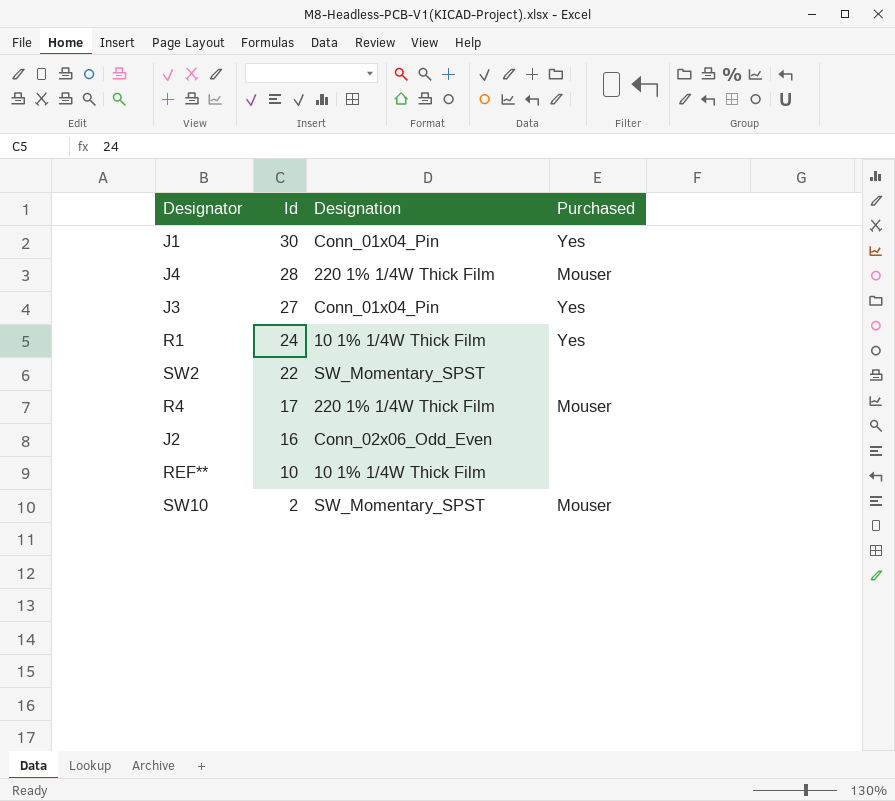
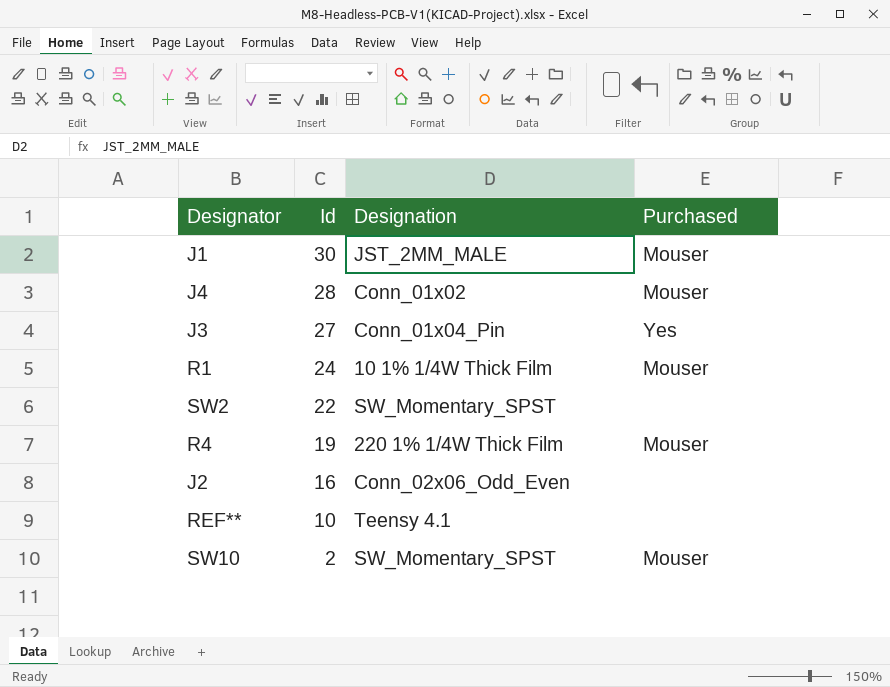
J1 | Designation: Conn_01x04_Pin -> JST_2MM_MALE
J1 | Purchased: Yes -> Mouser
J4 | Designation: 220 1% 1/4W Thick Film -> Conn_01x02
R1 | Purchased: Yes -> Mouser
R4 | Id: 17 -> 19
REF** | Designation: 10 1% 1/4W Thick Film -> Teensy 4.1

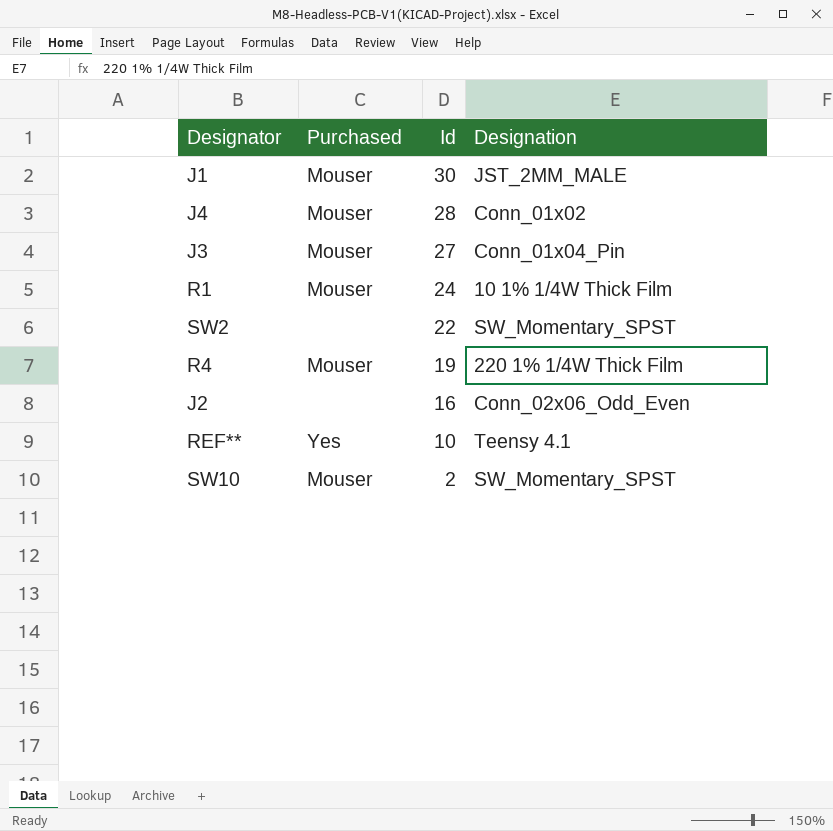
column Purchased | position: 4 -> 2
J3 | Purchased: Yes -> Mouser
REF** | Purchased: none -> Yes

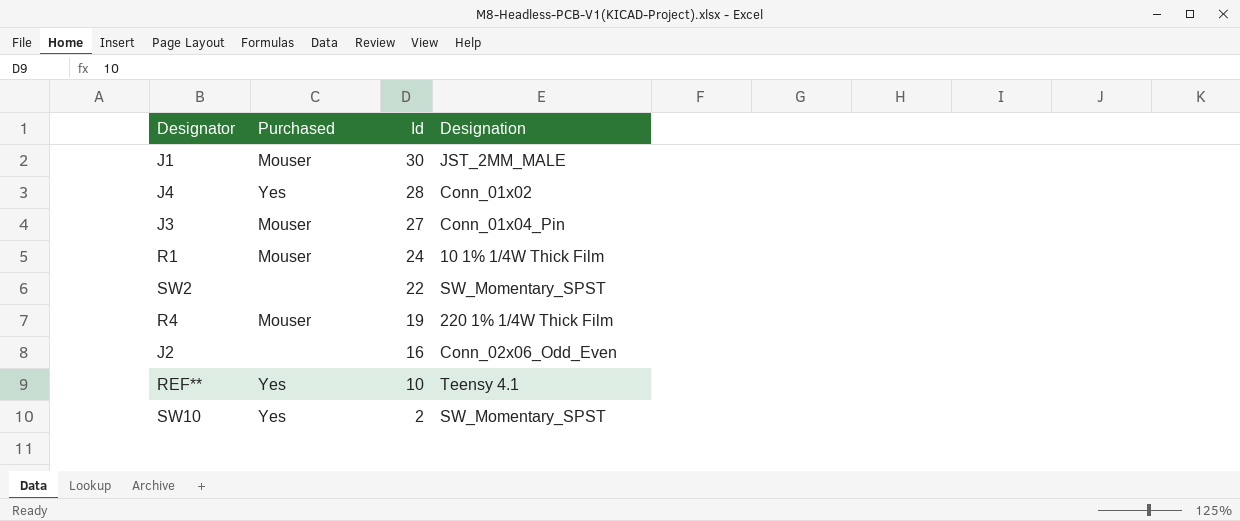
J4 | Purchased: Mouser -> Yes
SW10 | Purchased: Mouser -> Yes

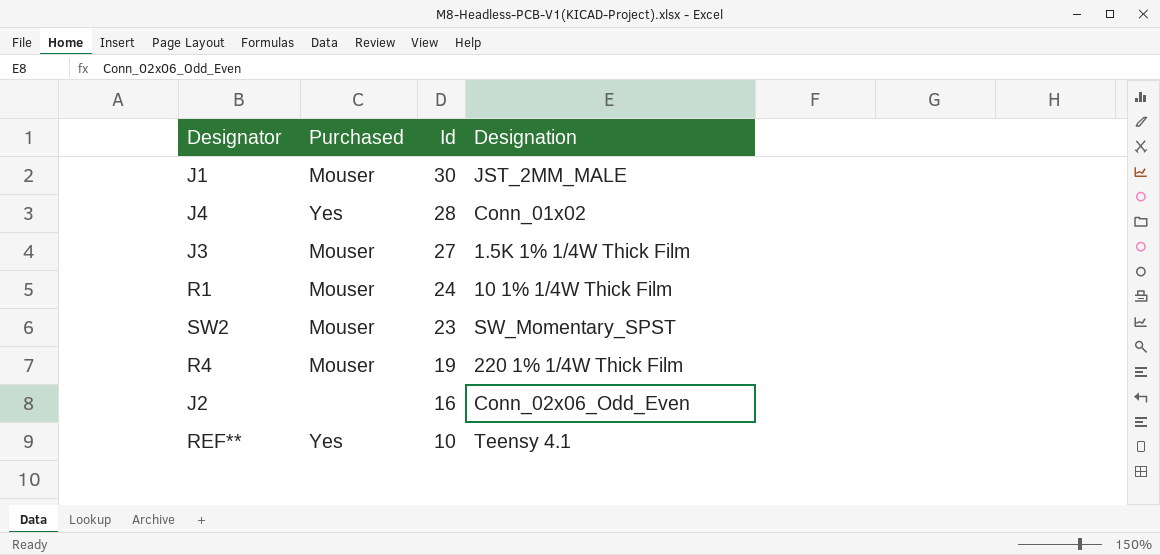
row SW10: Yes | 2 | SW_Momentary_SPST -> none
J3 | Designation: Conn_01x04_Pin -> 1.5K 1% 1/4W Thick Film
SW2 | Purchased: none -> Mouser
SW2 | Id: 22 -> 23

